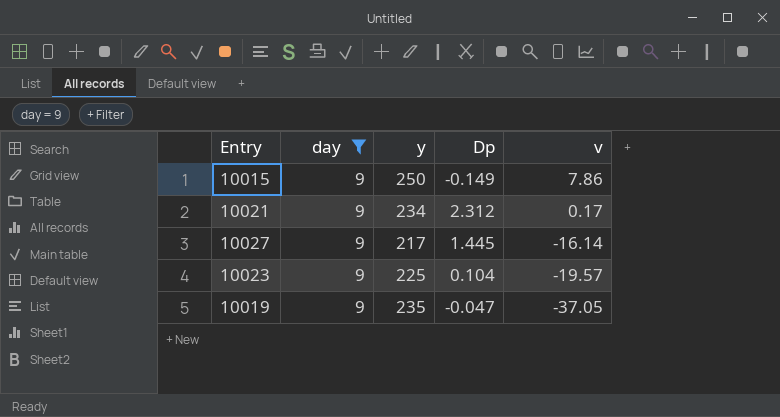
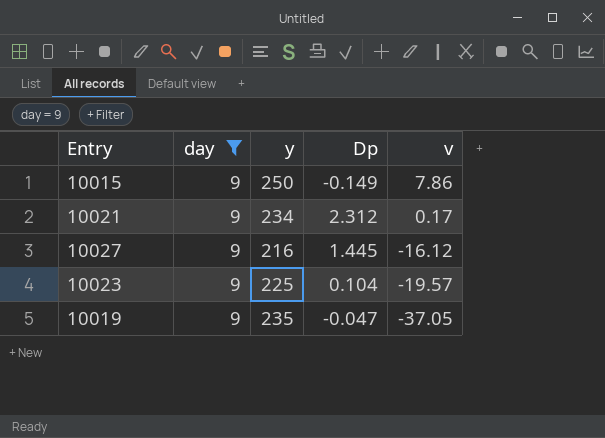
10027 | y: 217 -> 216
10027 | v: -16.14 -> -16.12

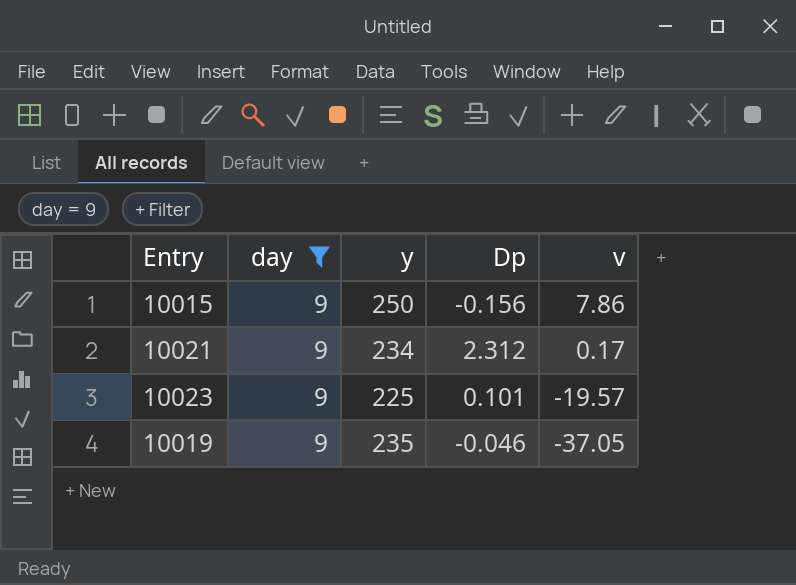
row 10027: 9 | 216 | 1.445 | -16.12 -> none
10015 | Dp: -0.149 -> -0.156
10023 | Dp: 0.104 -> 0.101
10019 | Dp: -0.047 -> -0.046

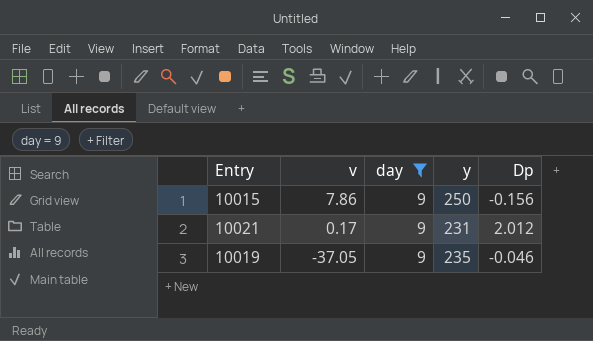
column v | position: 5 -> 2
row 10023: 9 | 225 | 0.101 | -19.57 -> none
10021 | y: 234 -> 231
10021 | Dp: 2.312 -> 2.012

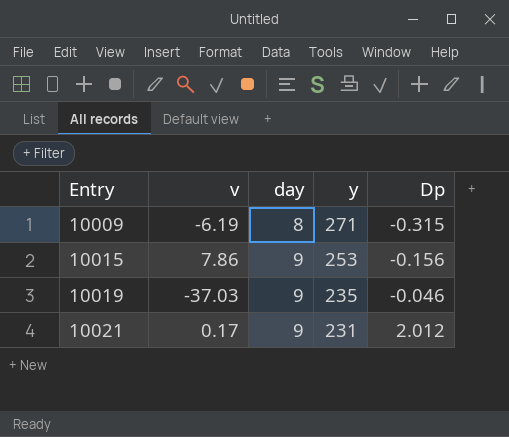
filter: day = 9 -> none
row order: v descending -> Entry ascending
10015 | y: 250 -> 253
10019 | v: -37.05 -> -37.03

